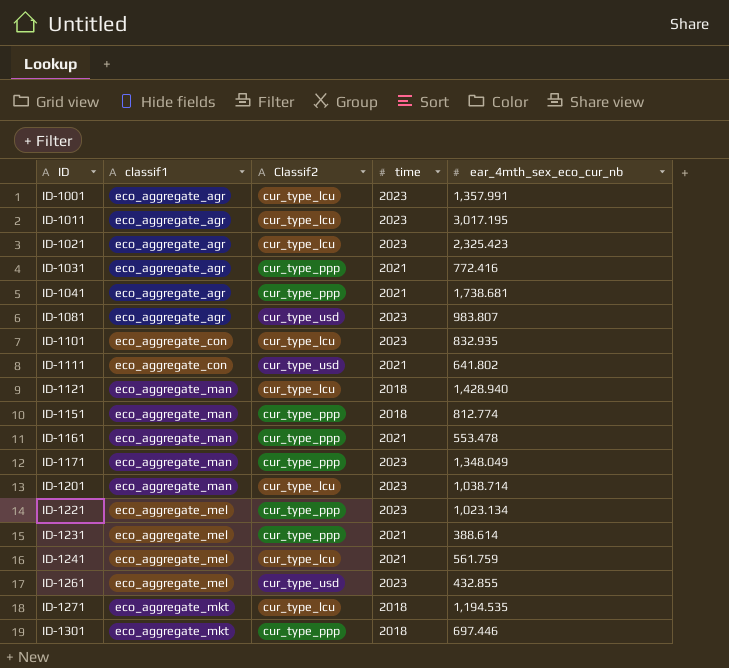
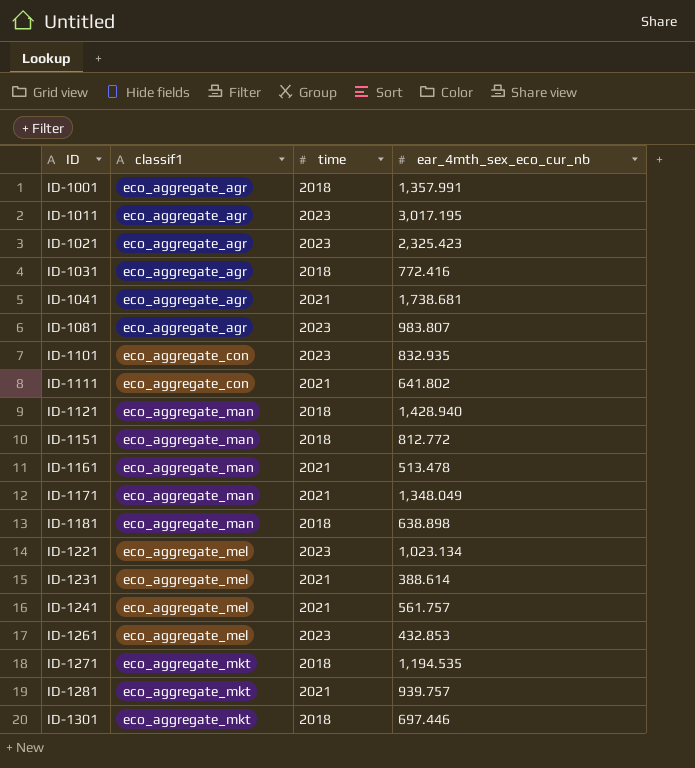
column Classif2 | position: 3 -> none
row ID-1201: eco_aggregate_man | cur_type_lcu | 2023 | 1,038.714 -> none
ID-1001 | time: 2023 -> 2018
ID-1031 | time: 2021 -> 2018
ID-1151 | ear_4mth_sex_eco_cur_nb: 812.774 -> 812.772
ID-1161 | ear_4mth_sex_eco_cur_nb: 553.478 -> 513.478
ID-1171 | time: 2023 -> 2021
row ID-1181: none -> eco_aggregate_man | 2018 | 638.898
ID-1241 | ear_4mth_sex_eco_cur_nb: 561.759 -> 561.757
ID-1261 | ear_4mth_sex_eco_cur_nb: 432.855 -> 432.853
row ID-1281: none -> eco_aggregate_mkt | 2021 | 939.757

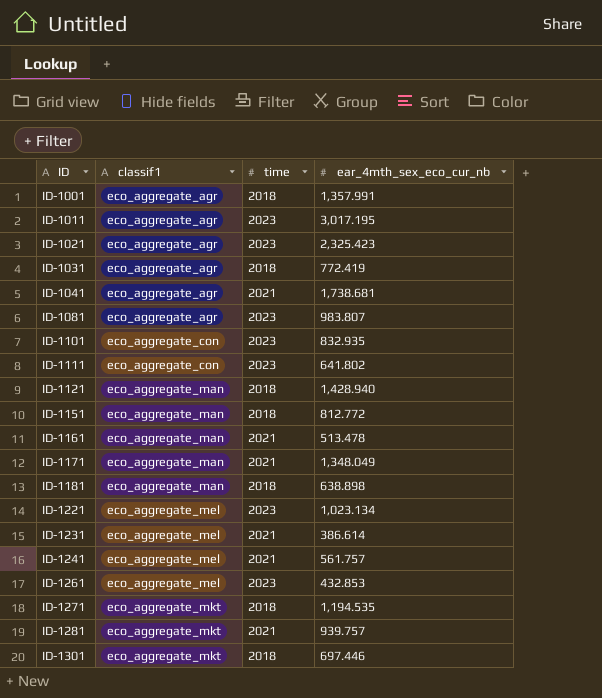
ID-1031 | ear_4mth_sex_eco_cur_nb: 772.416 -> 772.419
ID-1111 | time: 2021 -> 2023
ID-1231 | ear_4mth_sex_eco_cur_nb: 388.614 -> 386.614

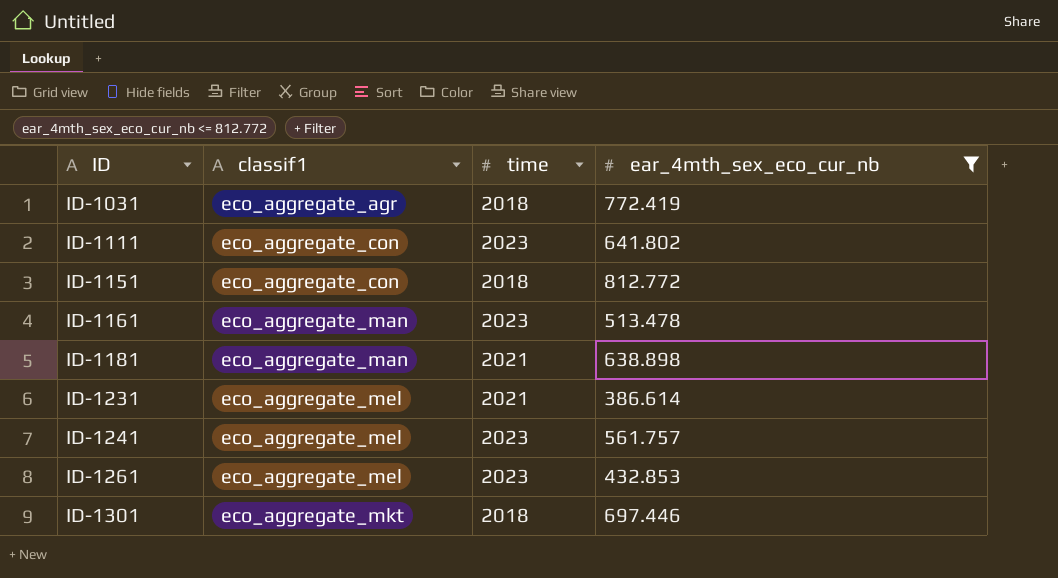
filter: none -> ear_4mth_sex_eco_cur_nb <= 812.772
ID-1151 | classif1: eco_aggregate_man -> eco_aggregate_con
ID-1161 | time: 2021 -> 2023
ID-1181 | time: 2018 -> 2021
ID-1241 | time: 2021 -> 2023

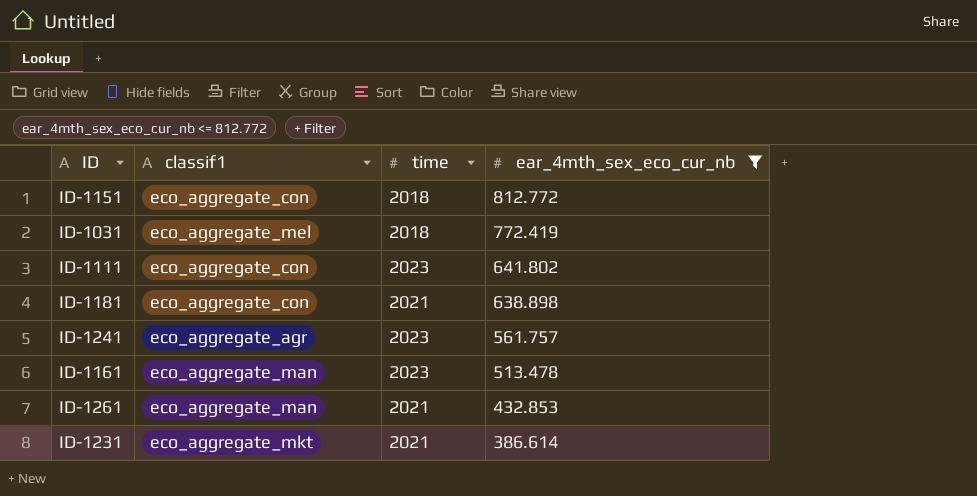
row order: ID ascending -> ear_4mth_sex_eco_cur_nb descending
row ID-1301: eco_aggregate_mkt | 2018 | 697.446 -> none
ID-1031 | classif1: eco_aggregate_agr -> eco_aggregate_mel
ID-1181 | classif1: eco_aggregate_man -> eco_aggregate_con
ID-1241 | classif1: eco_aggregate_mel -> eco_aggregate_agr
ID-1261 | classif1: eco_aggregate_mel -> eco_aggregate_man
ID-1261 | time: 2023 -> 2021
ID-1231 | classif1: eco_aggregate_mel -> eco_aggregate_mkt

